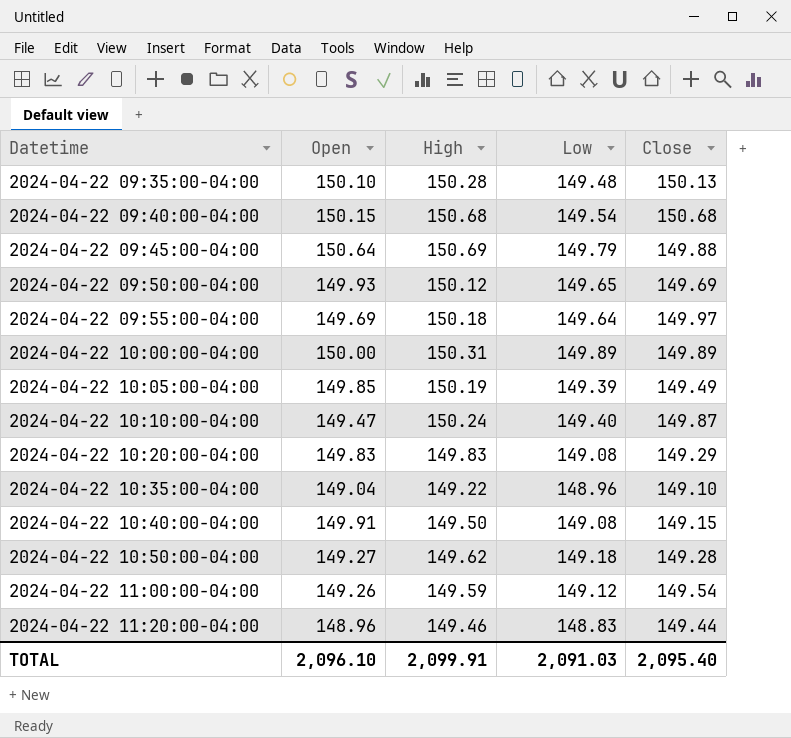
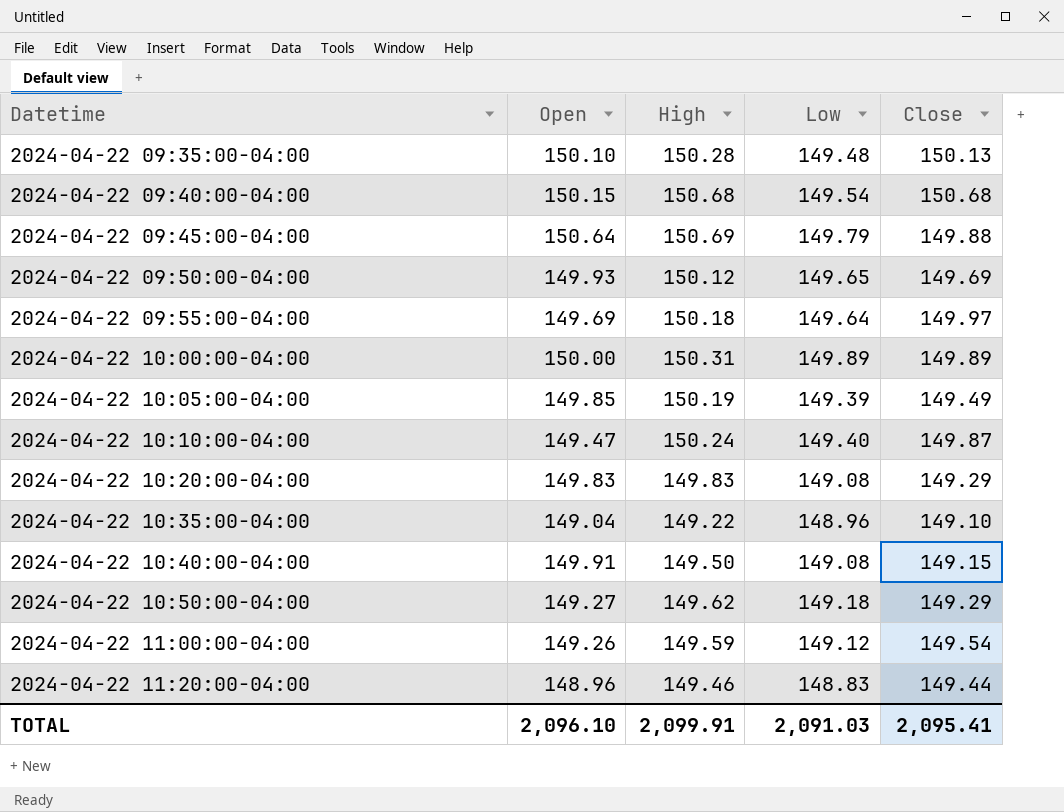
2024-04-22 10:50:00-04:00 | Close: 149.28 -> 149.29
TOTAL | Close: 2,095.40 -> 2,095.41

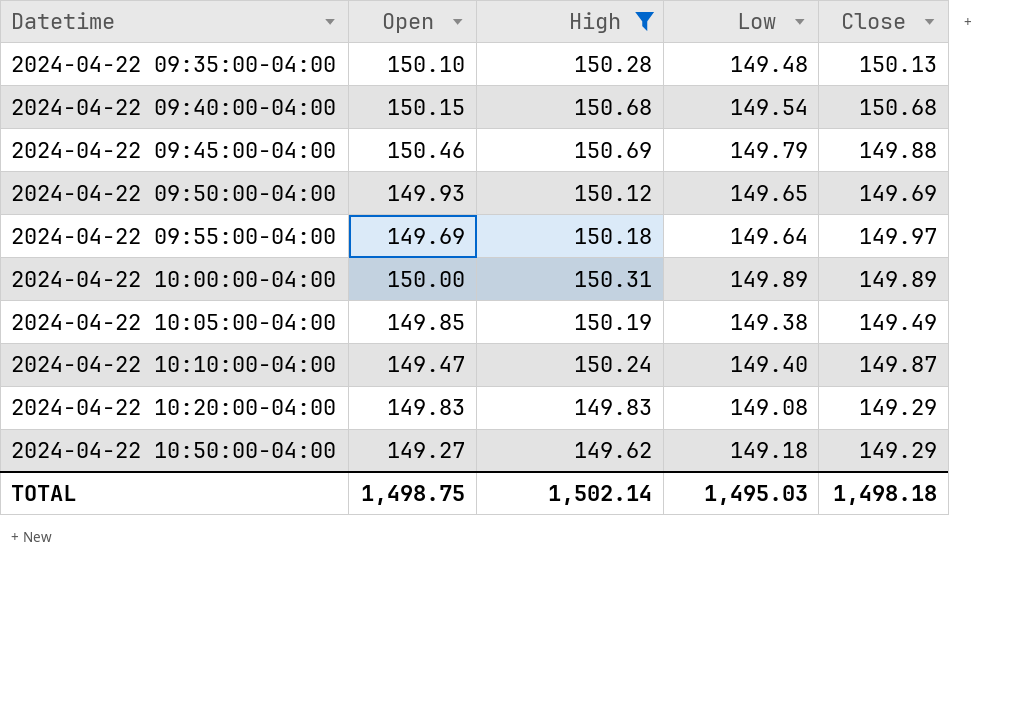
filter: none -> High >= 149.62
2024-04-22 09:45:00-04:00 | Open: 150.64 -> 150.46
2024-04-22 10:05:00-04:00 | Low: 149.39 -> 149.38
TOTAL | Open: 2,096.10 -> 1,498.75
TOTAL | High: 2,099.91 -> 1,502.14
TOTAL | Low: 2,091.03 -> 1,495.03
TOTAL | Close: 2,095.41 -> 1,498.18

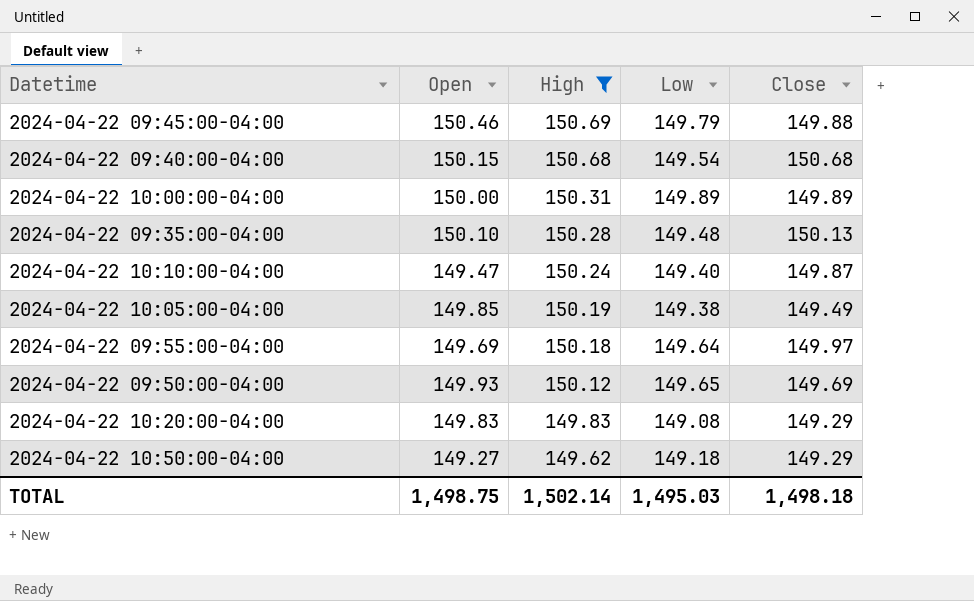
row order: Datetime ascending -> High descending

